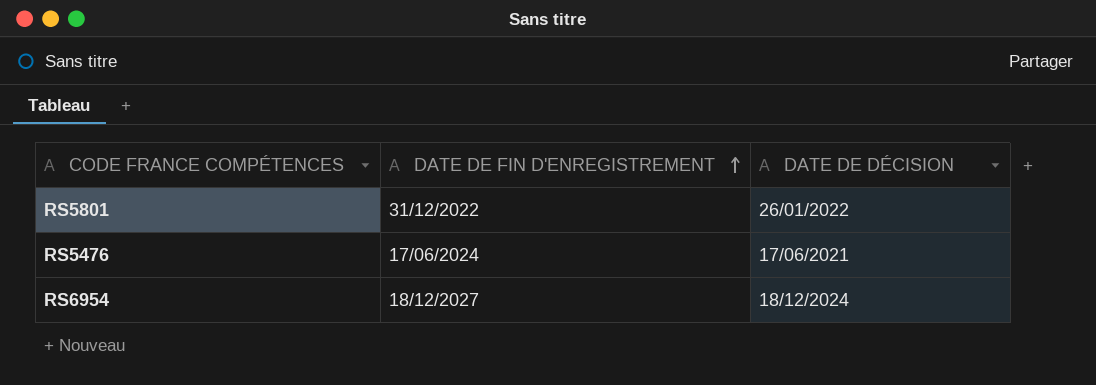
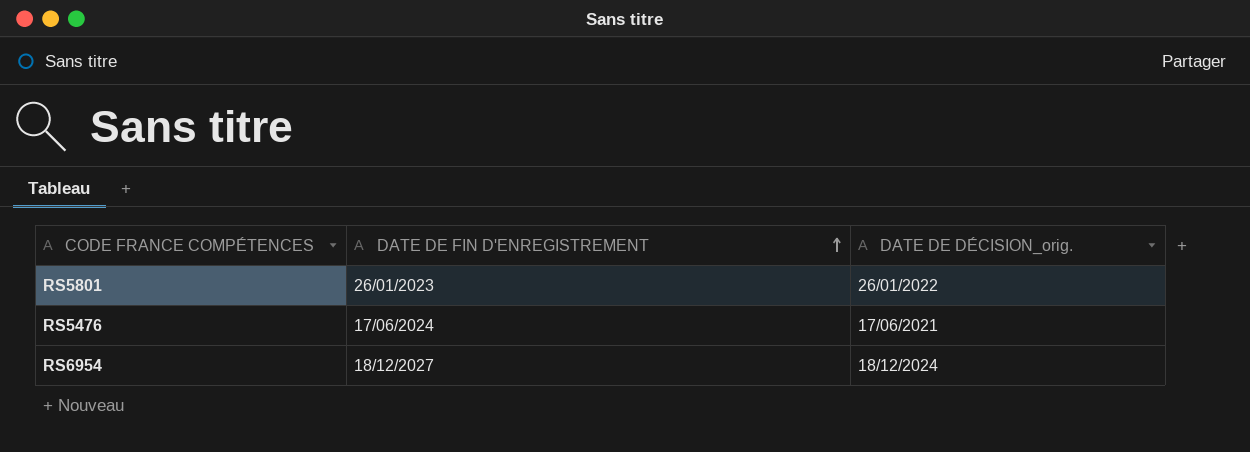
column name: DATE DE DÉCISION -> DATE DE DÉCISION_orig.
RS5801 | DATE DE FIN D'ENREGISTREMENT: 31/12/2022 -> 26/01/2023

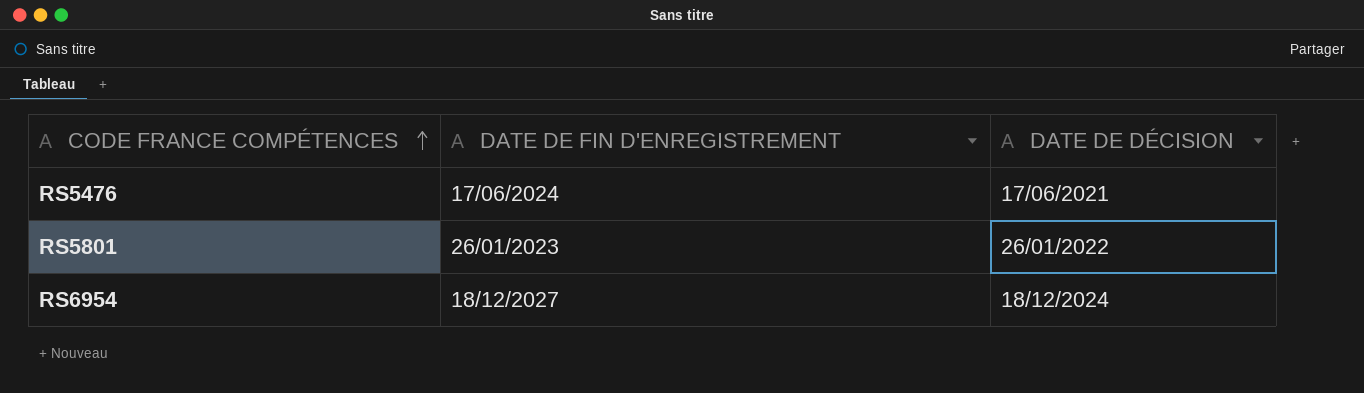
row order: DATE DE FIN D'ENREGISTREMENT ascending -> CODE FRANCE COMPÉTENCES ascending
column name: DATE DE DÉCISION_orig. -> DATE DE DÉCISION

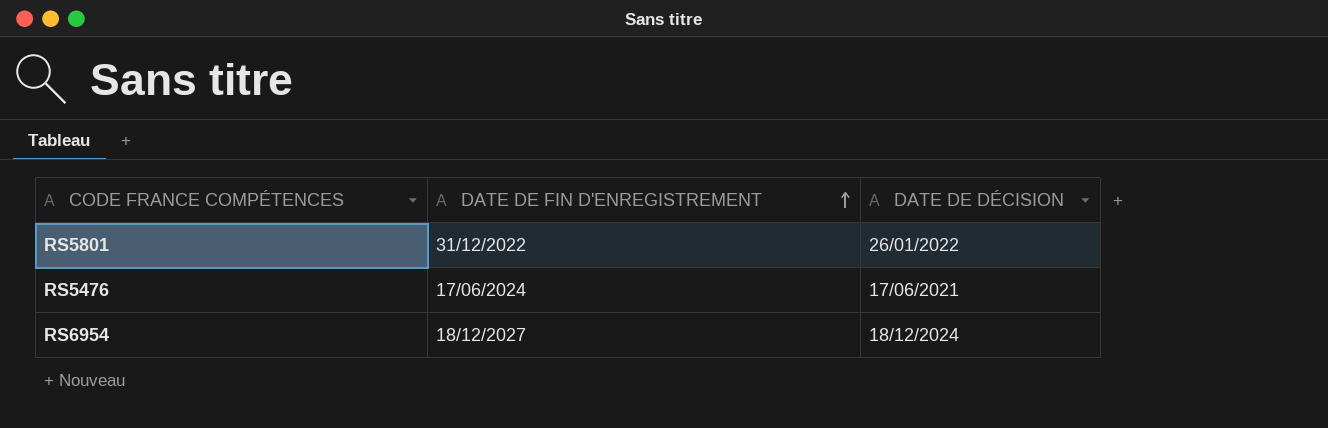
row order: CODE FRANCE COMPÉTENCES ascending -> DATE DE FIN D'ENREGISTREMENT ascending
RS5801 | DATE DE FIN D'ENREGISTREMENT: 26/01/2023 -> 31/12/2022

